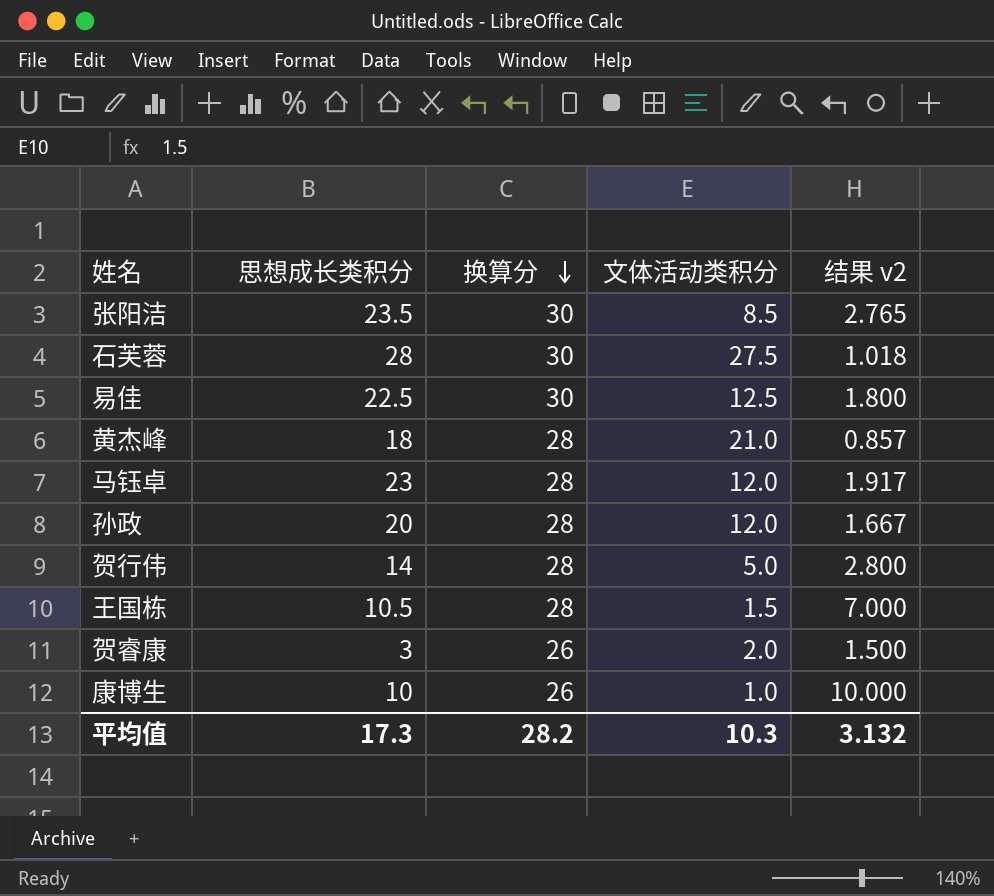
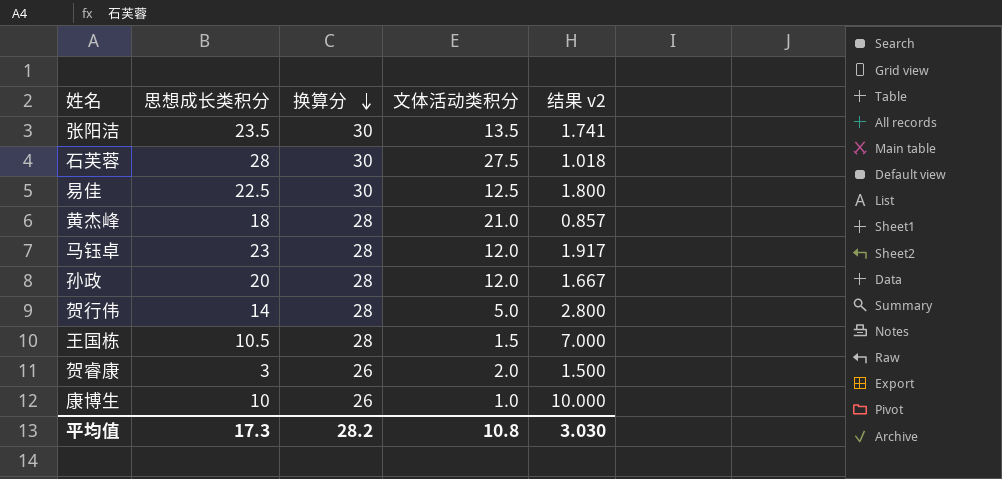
张阳洁 | 文体活动类积分: 8.5 -> 13.5
张阳洁 | 结果 v2: 2.765 -> 1.741
平均值 | 文体活动类积分: 10.3 -> 10.8
平均值 | 结果 v2: 3.132 -> 3.030

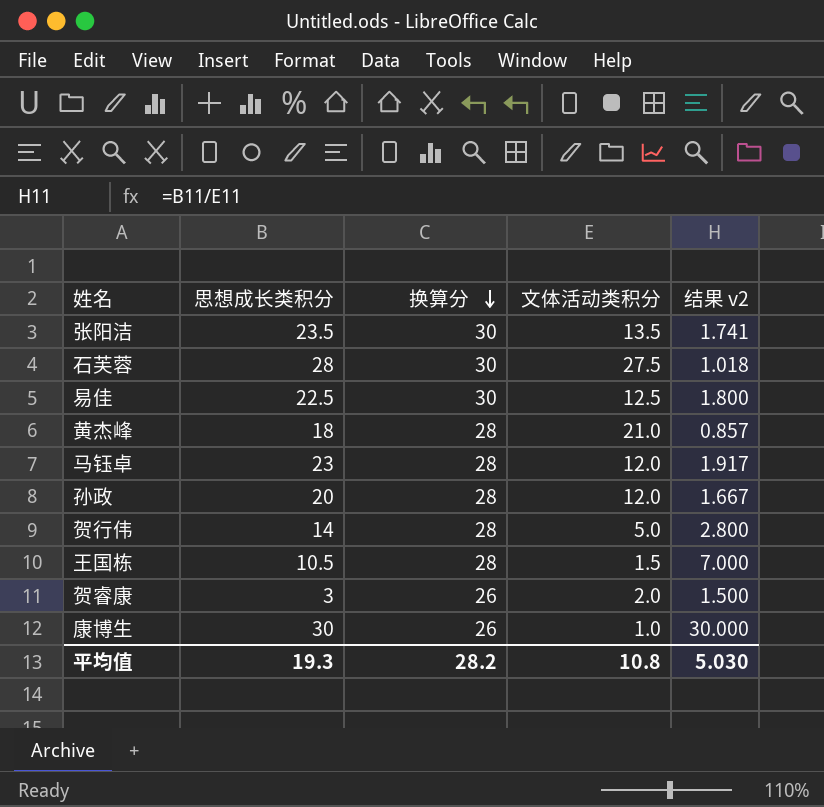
康博生 | 思想成长类积分: 10 -> 30
康博生 | 结果 v2: 10.000 -> 30.000
平均值 | 思想成长类积分: 17.3 -> 19.3
平均值 | 结果 v2: 3.030 -> 5.030

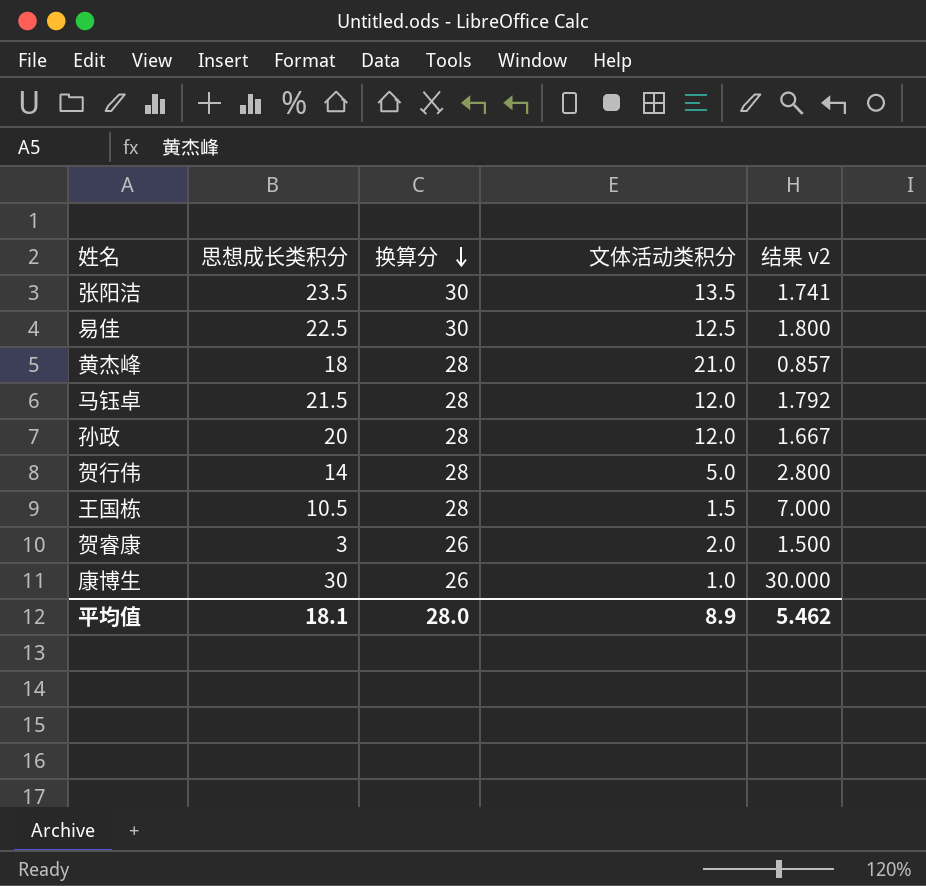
row 石芙蓉: 28 | 30 | 27.5 | 1.018 -> none
马钰卓 | 思想成长类积分: 23 -> 21.5
马钰卓 | 结果 v2: 1.917 -> 1.792
平均值 | 思想成长类积分: 19.3 -> 18.1
平均值 | 换算分: 28.2 -> 28.0
平均值 | 文体活动类积分: 10.8 -> 8.9
平均值 | 结果 v2: 5.030 -> 5.462

